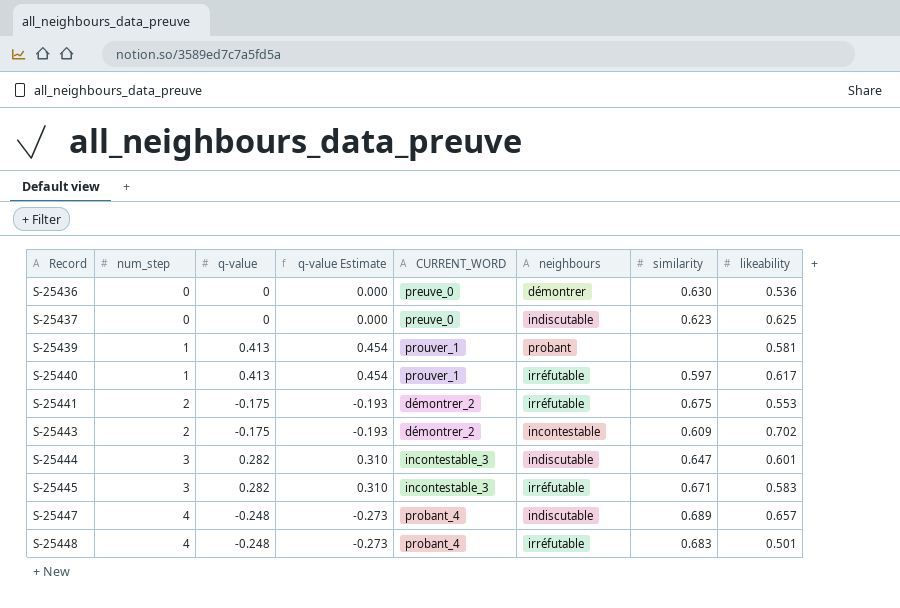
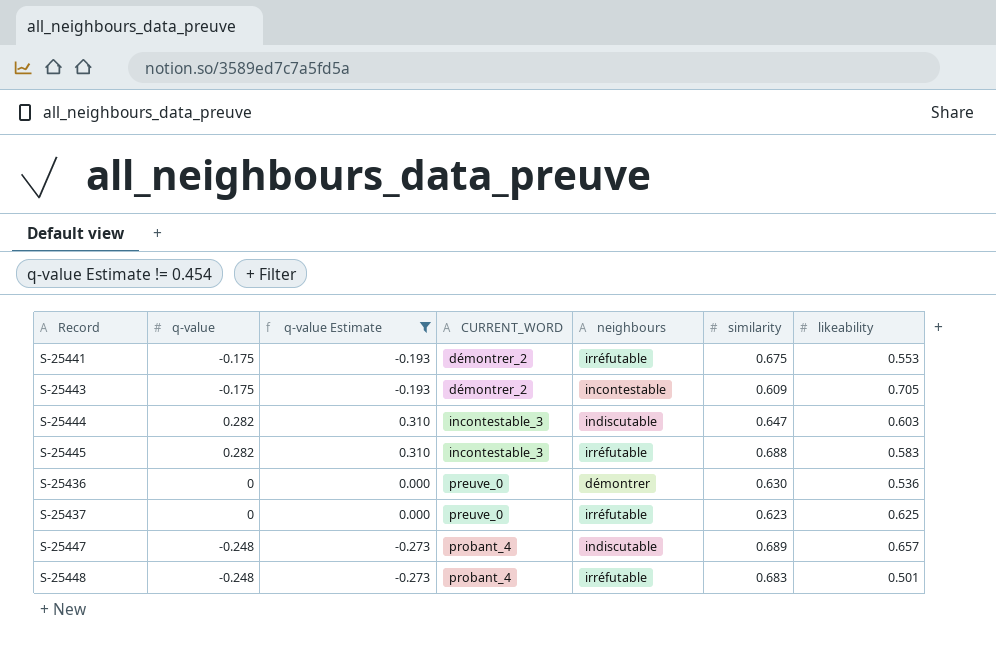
filter: none -> q-value Estimate != 0.454
row order: Record ascending -> CURRENT_WORD ascending
column num_step | position: 2 -> none
S-25443 | likeability: 0.702 -> 0.705
S-25444 | likeability: 0.601 -> 0.603
S-25445 | similarity: 0.671 -> 0.688
S-25437 | neighbours: indiscutable -> irréfutable

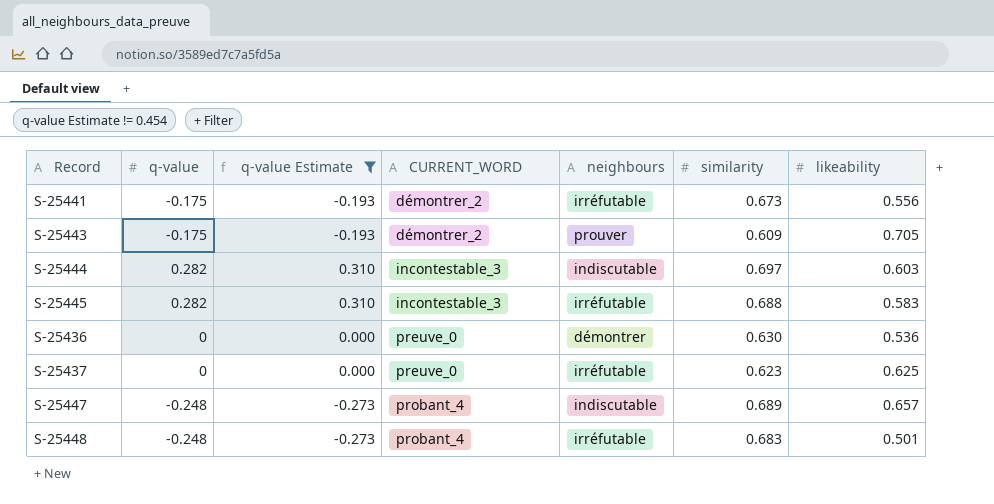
S-25441 | similarity: 0.675 -> 0.673
S-25441 | likeability: 0.553 -> 0.556
S-25443 | neighbours: incontestable -> prouver
S-25444 | similarity: 0.647 -> 0.697

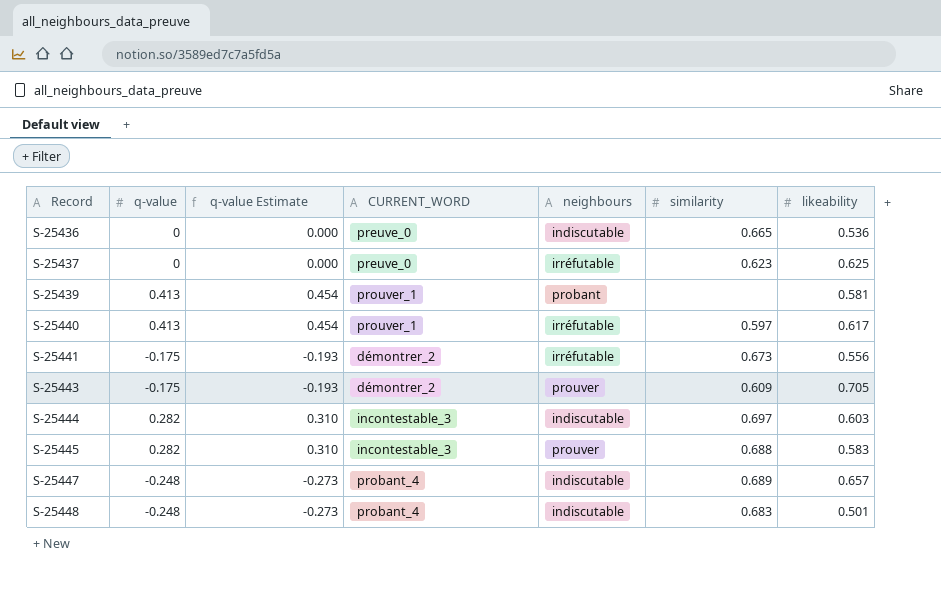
filter: q-value Estimate != 0.454 -> none
row order: CURRENT_WORD ascending -> Record ascending
S-25436 | neighbours: démontrer -> indiscutable
S-25436 | similarity: 0.630 -> 0.665
S-25445 | neighbours: irréfutable -> prouver
S-25448 | neighbours: irréfutable -> indiscutable

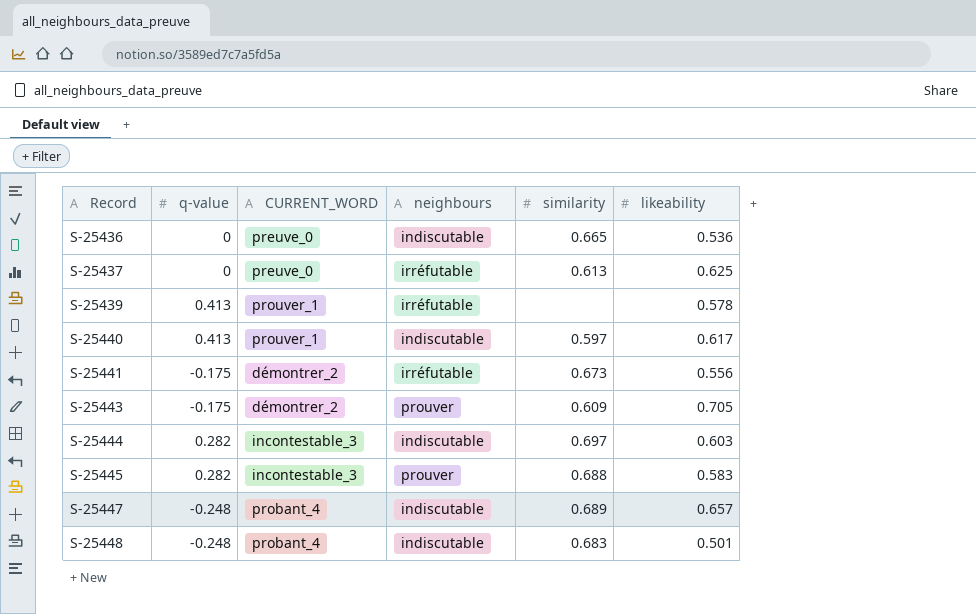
column q-value Estimate | formula: [q-value] * 1.1 -> none
S-25437 | similarity: 0.623 -> 0.613
S-25439 | neighbours: probant -> irréfutable
S-25439 | likeability: 0.581 -> 0.578
S-25440 | neighbours: irréfutable -> indiscutable

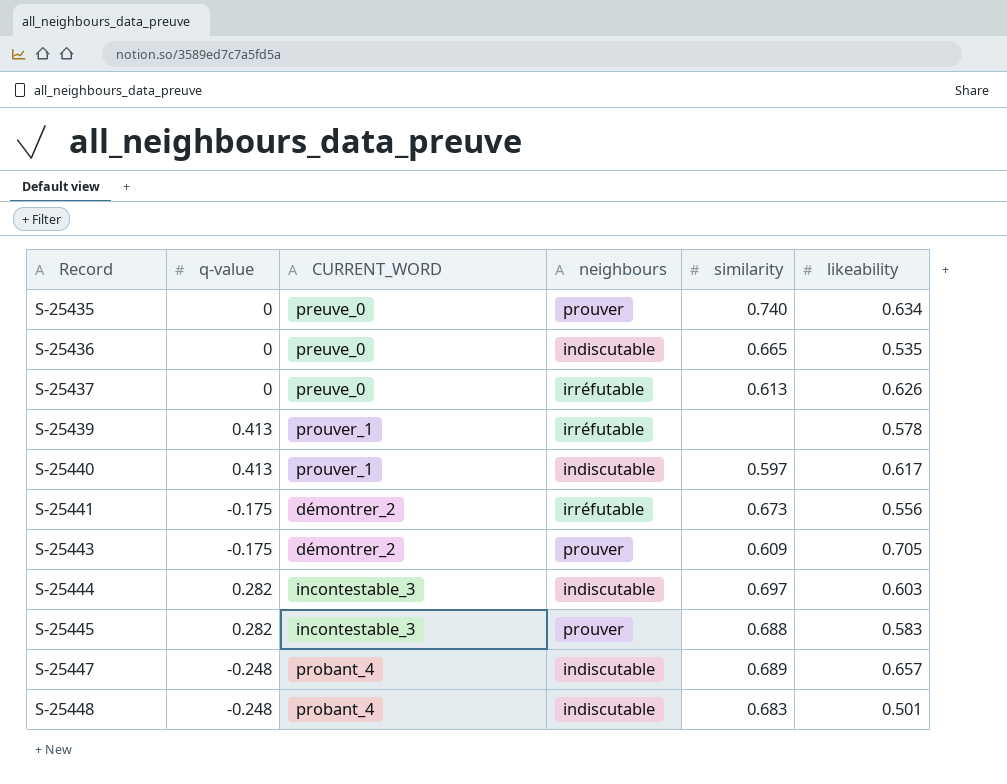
row S-25435: none -> 0 | preuve_0 | prouver | 0.740 | 0.634
S-25436 | likeability: 0.536 -> 0.535
S-25437 | likeability: 0.625 -> 0.626

